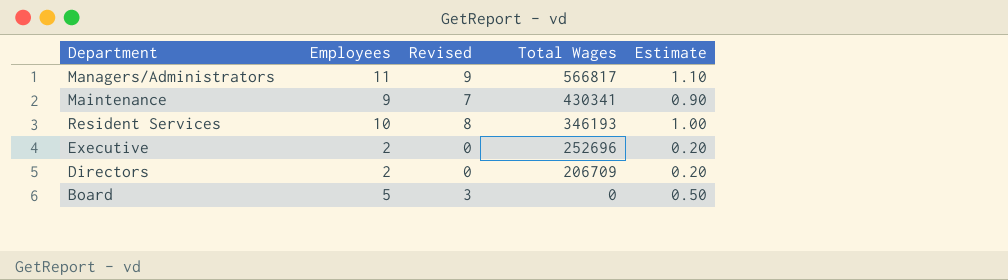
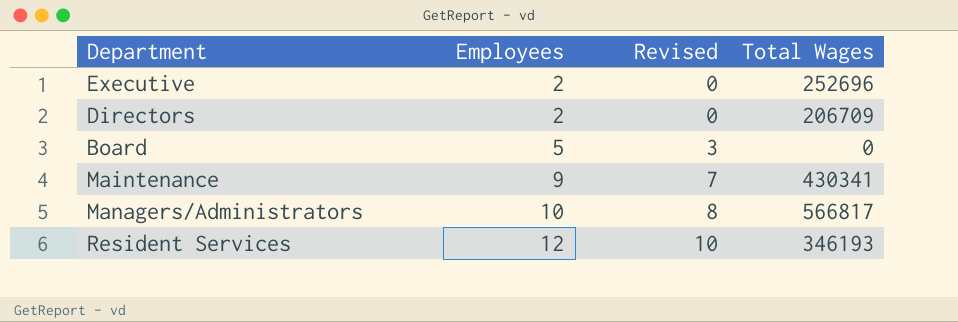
row order: Total Wages descending -> Employees ascending
column Estimate | formula: [Employees] * 0.1 -> none
Managers/Administrators | Employees: 11 -> 10
Managers/Administrators | Revised: 9 -> 8
Resident Services | Employees: 10 -> 12
Resident Services | Revised: 8 -> 10

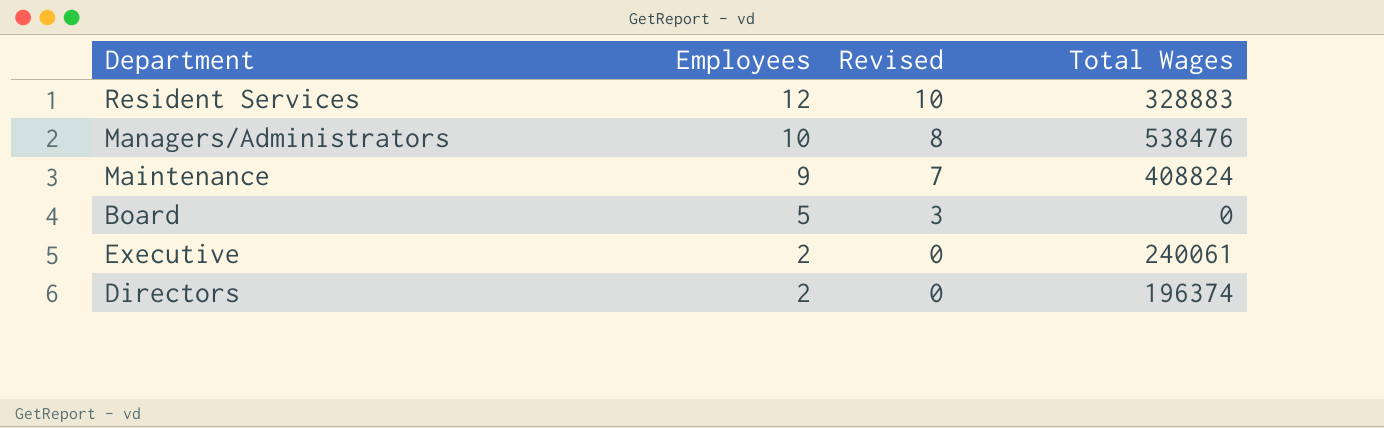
row order: Employees ascending -> Employees descending
Resident Services | Total Wages: 346193 -> 328883
Managers/Administrators | Total Wages: 566817 -> 538476
Maintenance | Total Wages: 430341 -> 408824
Executive | Total Wages: 252696 -> 240061
Directors | Total Wages: 206709 -> 196374

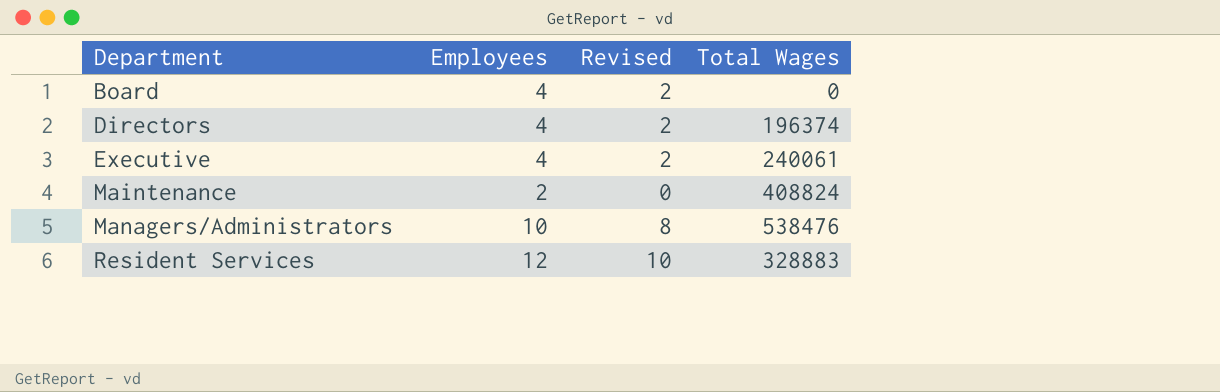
row order: Employees descending -> Department ascending
Board | Employees: 5 -> 4
Board | Revised: 3 -> 2
Directors | Employees: 2 -> 4
Directors | Revised: 0 -> 2
Executive | Employees: 2 -> 4
Executive | Revised: 0 -> 2
Maintenance | Employees: 9 -> 2
Maintenance | Revised: 7 -> 0

